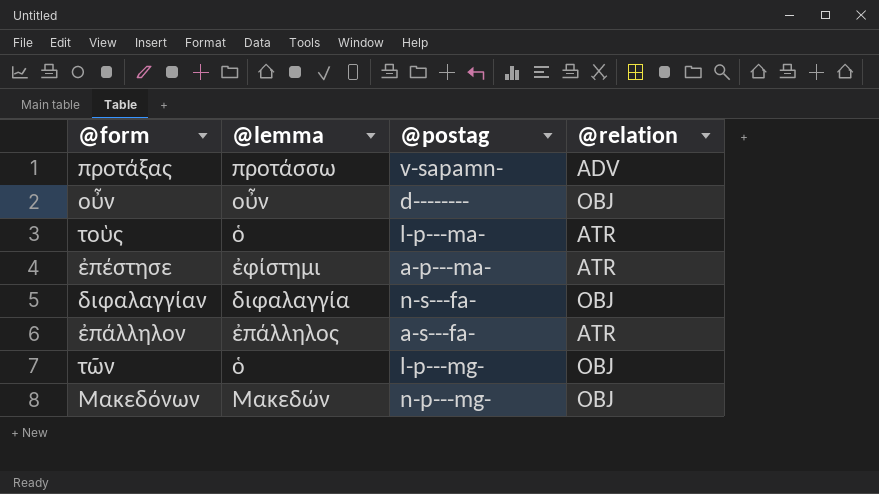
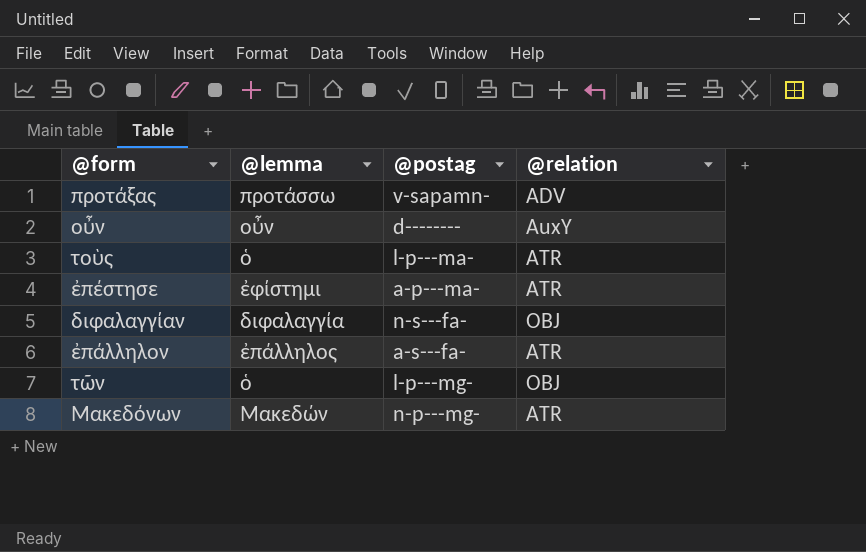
οὖν | @relation: OBJ -> AuxY
Μακεδόνων | @relation: OBJ -> ATR

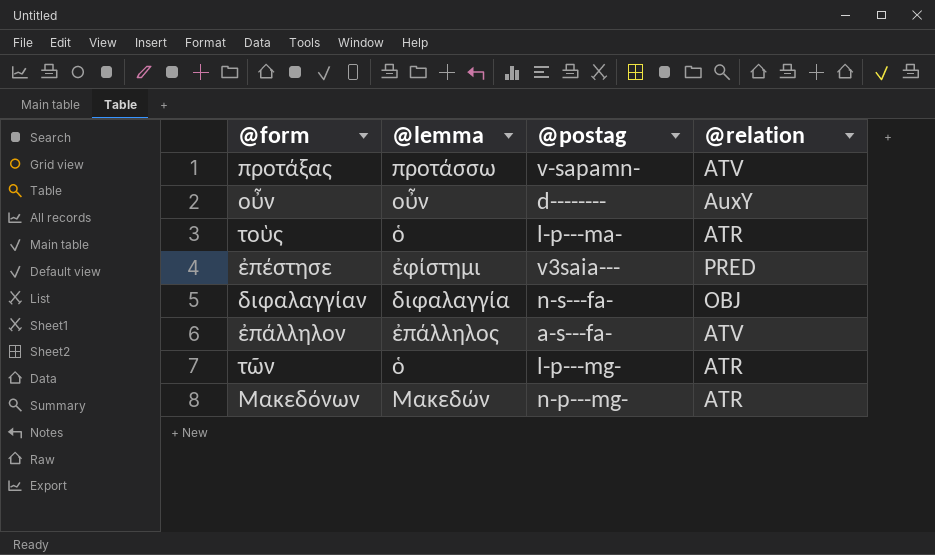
προτάξας | @relation: ADV -> ATV
ἐπέστησε | @postag: a-p---ma- -> v3saia---
ἐπέστησε | @relation: ATR -> PRED
ἐπάλληλον | @relation: ATR -> ATV
τῶν | @relation: OBJ -> ATR

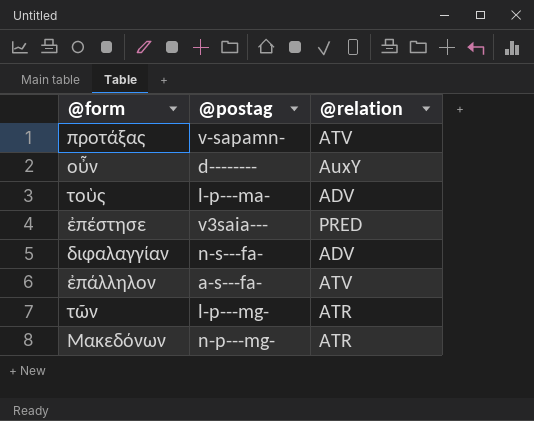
column @lemma | position: 2 -> none
τοὺς | @relation: ATR -> ADV
διφαλαγγίαν | @relation: OBJ -> ADV

